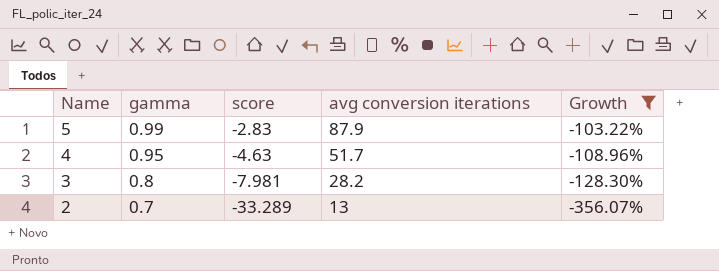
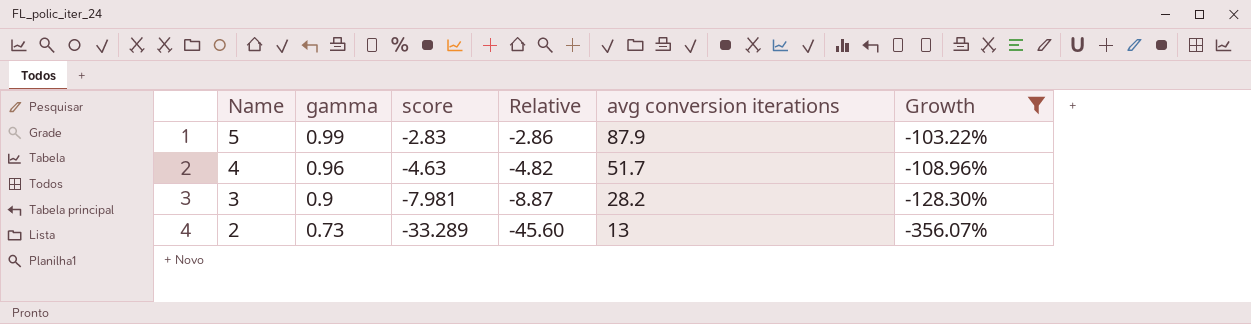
column Relative | formula: none -> [score] / [gamma]
4 | gamma: 0.95 -> 0.96
3 | gamma: 0.8 -> 0.9
2 | gamma: 0.7 -> 0.73

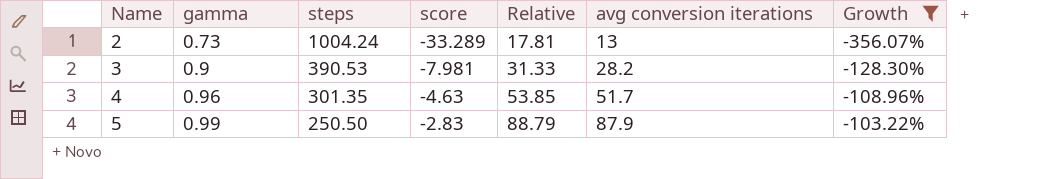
row order: Name descending -> Name ascending
column steps | position: none -> 3
column Relative | formula: [score] / [gamma] -> [avg conversion iterations] / [gamma]

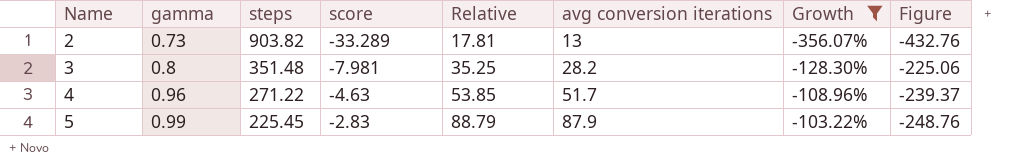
column Figure | formula: none -> [score] * [avg conversion iterations]
2 | steps: 1004.24 -> 903.82
3 | gamma: 0.9 -> 0.8
3 | steps: 390.53 -> 351.48
3 | Relative: 31.33 -> 35.25
4 | steps: 301.35 -> 271.22
5 | steps: 250.50 -> 225.45

